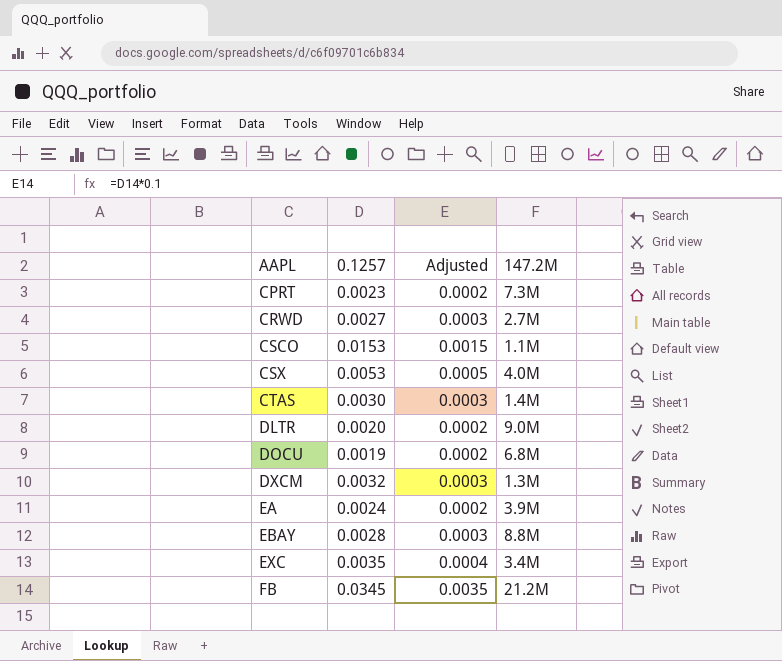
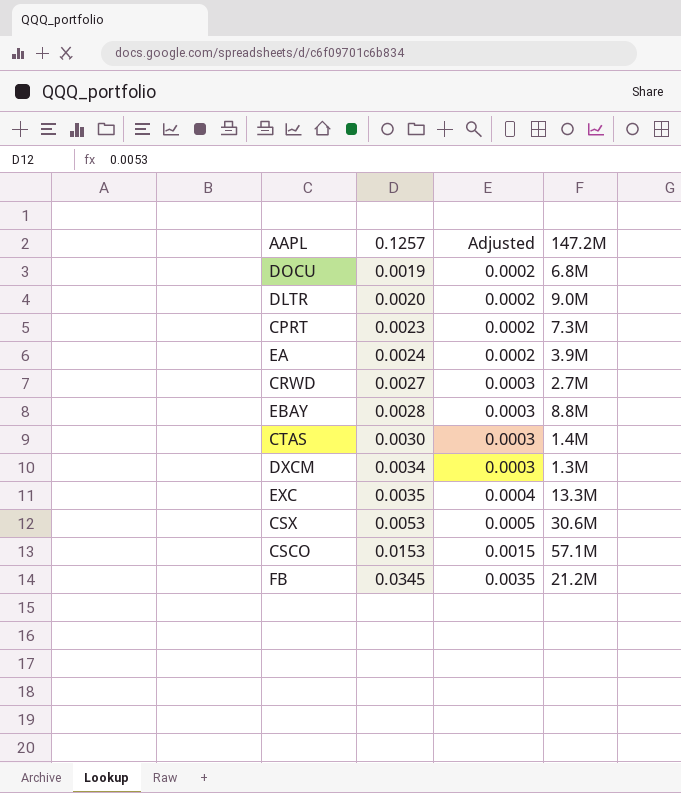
row order: AAPL ascending -> 0.1257 ascending
DXCM | 0.1257: 0.0032 -> 0.0034
EXC | 147.2M: 3.4M -> 13.3M
CSX | 147.2M: 4.0M -> 30.6M
CSCO | 147.2M: 1.1M -> 57.1M

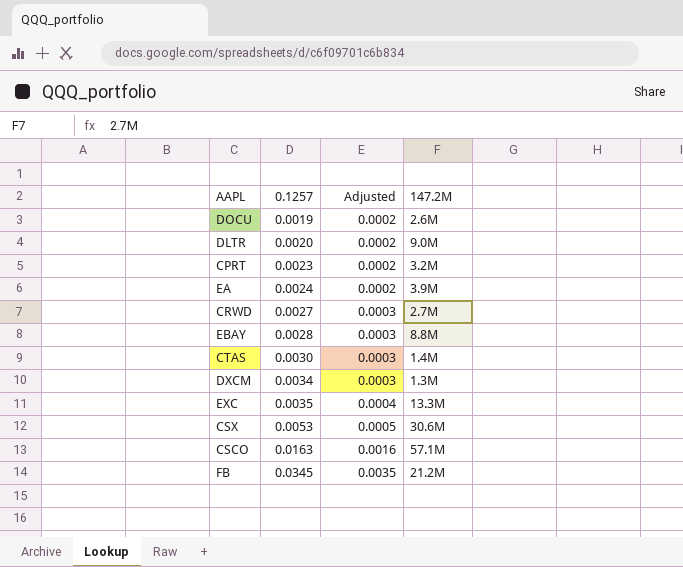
DOCU | 147.2M: 6.8M -> 2.6M
CPRT | 147.2M: 7.3M -> 3.2M
CSCO | 0.1257: 0.0153 -> 0.0163
CSCO | Adjusted: 0.0015 -> 0.0016

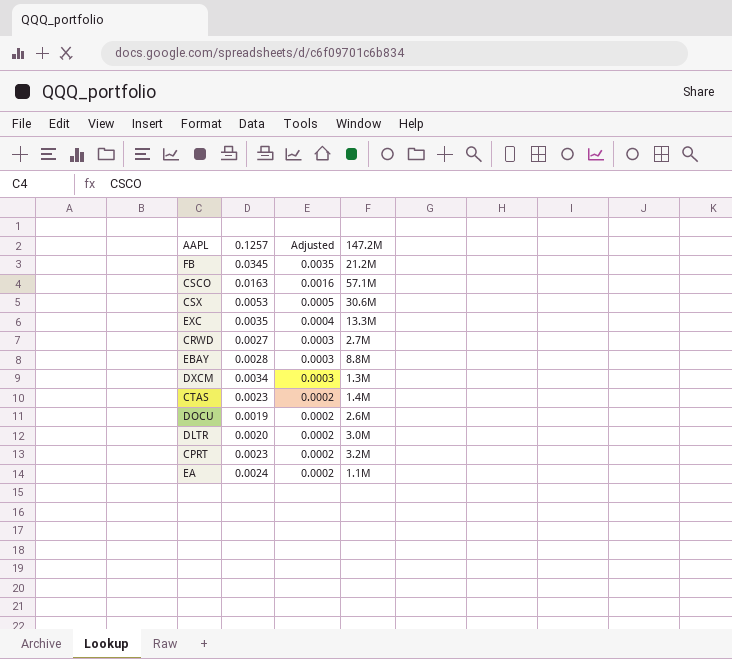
row order: 0.1257 ascending -> Adjusted descending
CTAS | 0.1257: 0.0030 -> 0.0023
CTAS | Adjusted: 0.0003 -> 0.0002
DLTR | 147.2M: 9.0M -> 3.0M
EA | 147.2M: 3.9M -> 1.1M

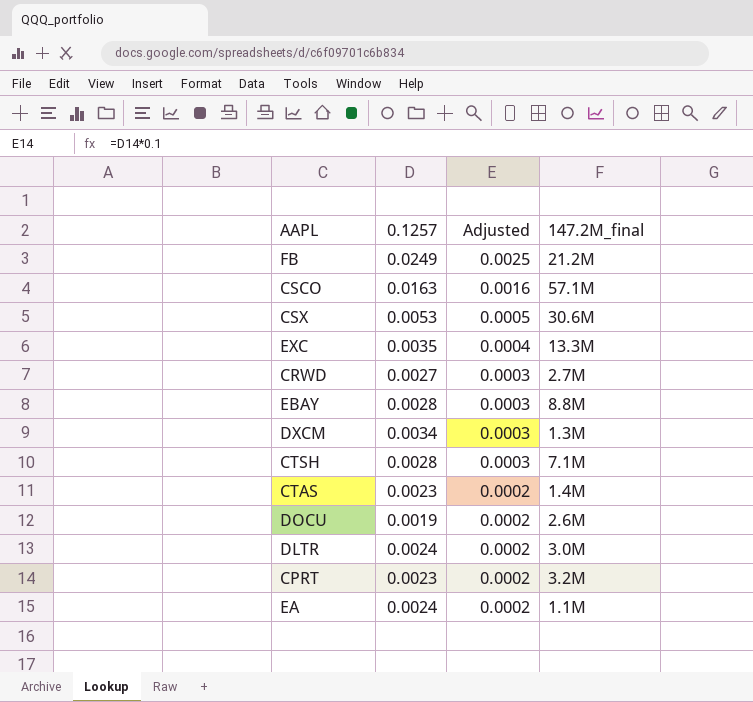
column name: 147.2M -> 147.2M_final
FB | 0.1257: 0.0345 -> 0.0249
FB | Adjusted: 0.0035 -> 0.0025
row CTSH: none -> 0.0028 | 0.0003 | 7.1M
DLTR | 0.1257: 0.0020 -> 0.0024

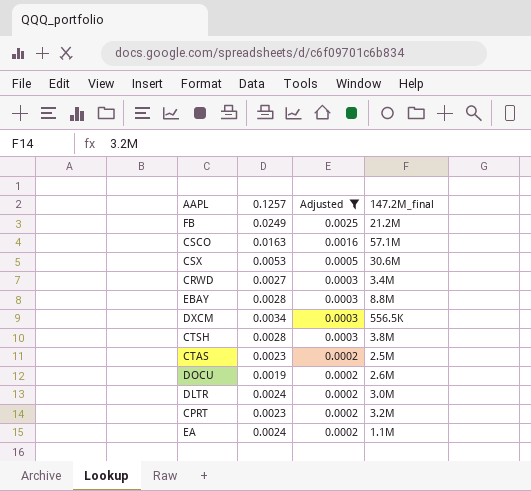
filter: none -> Adjusted != 0.0004
CRWD | 147.2M_final: 2.7M -> 3.4M
DXCM | 147.2M_final: 1.3M -> 556.5K
CTSH | 147.2M_final: 7.1M -> 3.8M
CTAS | 147.2M_final: 1.4M -> 2.5M

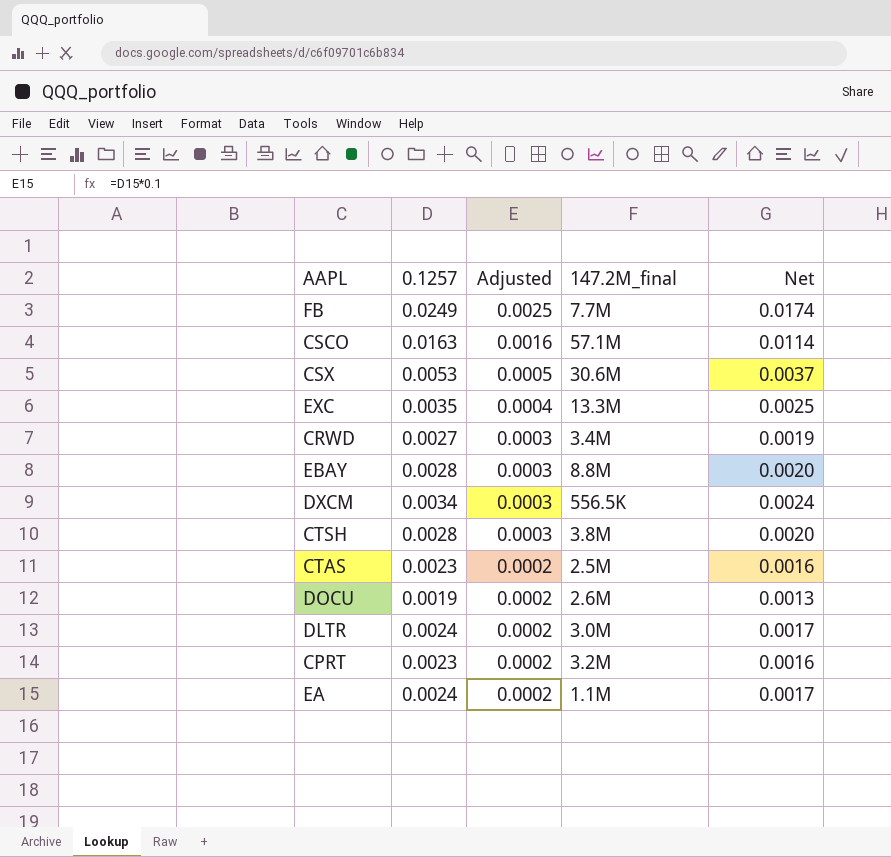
filter: Adjusted != 0.0004 -> none
column Net | formula: none -> [0.1257] * 0.7
FB | 147.2M_final: 21.2M -> 7.7M

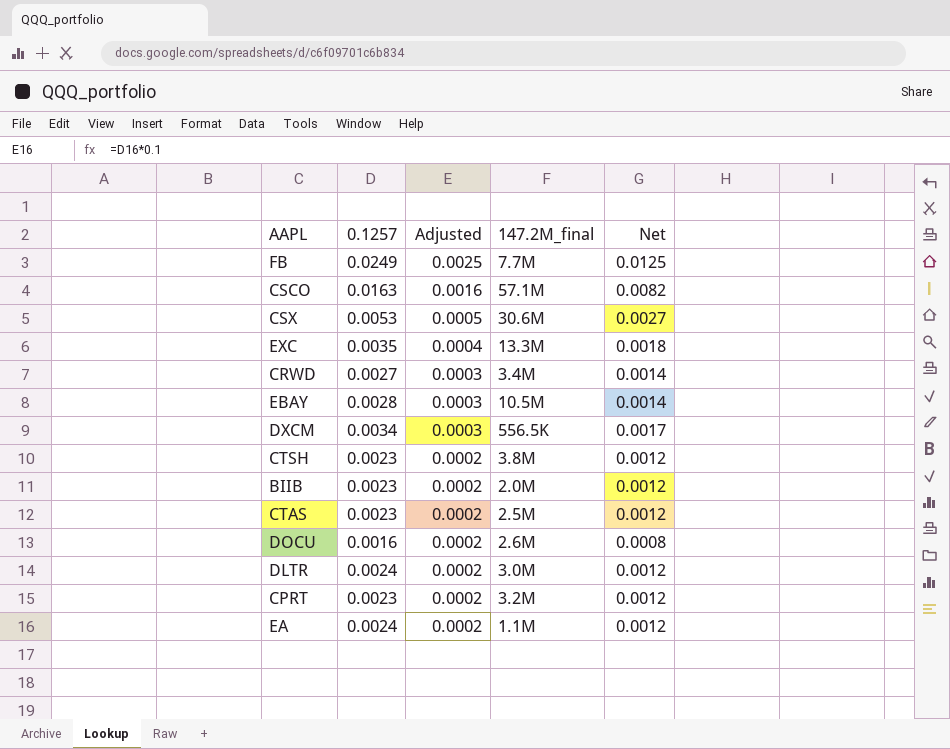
column Net | formula: [0.1257] * 0.7 -> [0.1257] * 0.5
EBAY | 147.2M_final: 8.8M -> 10.5M
CTSH | 0.1257: 0.0028 -> 0.0023
CTSH | Adjusted: 0.0003 -> 0.0002
row BIIB: none -> 0.0023 | 0.0002 | 2.0M | 0.0012
DOCU | 0.1257: 0.0019 -> 0.0016

